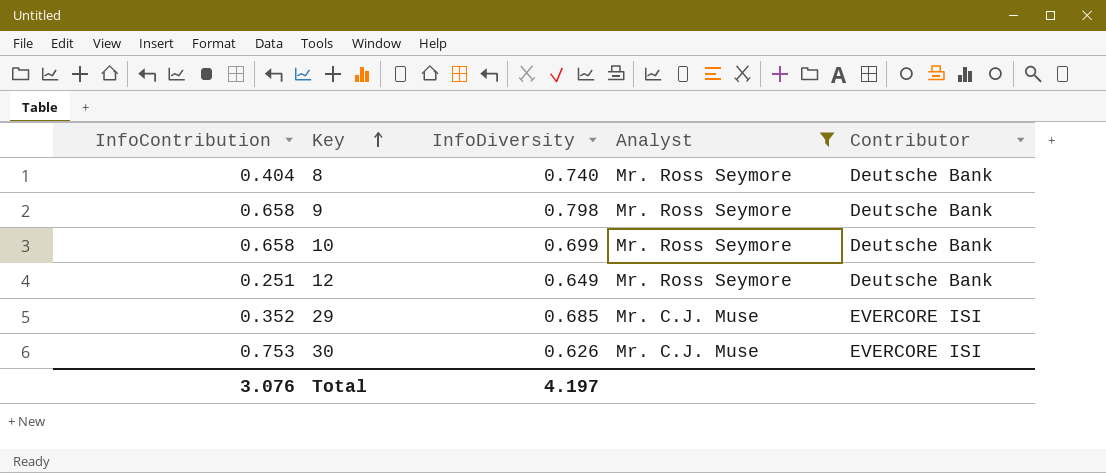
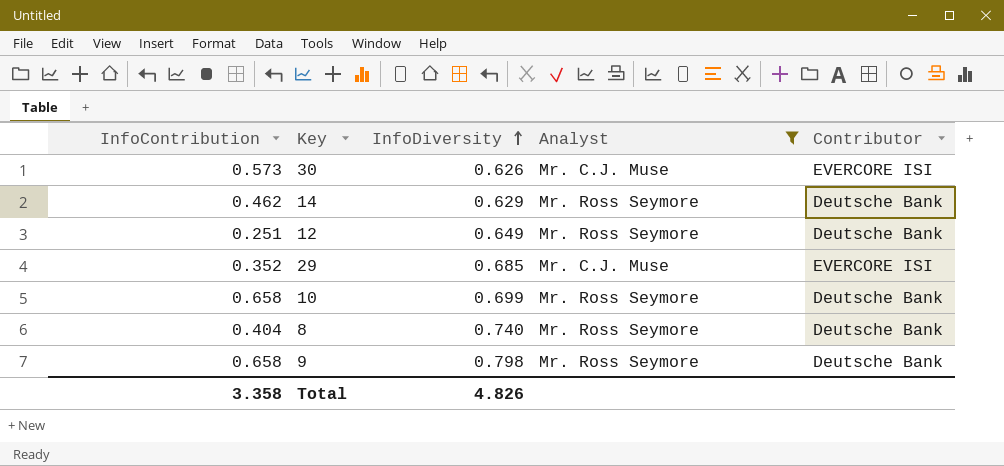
row order: Key ascending -> InfoDiversity ascending
30 | InfoContribution: 0.753 -> 0.573
row 14: none -> 0.462 | 0.629 | Mr. Ross Seymore | Deutsche Bank
Total | InfoContribution: 3.076 -> 3.358
Total | InfoDiversity: 4.197 -> 4.826

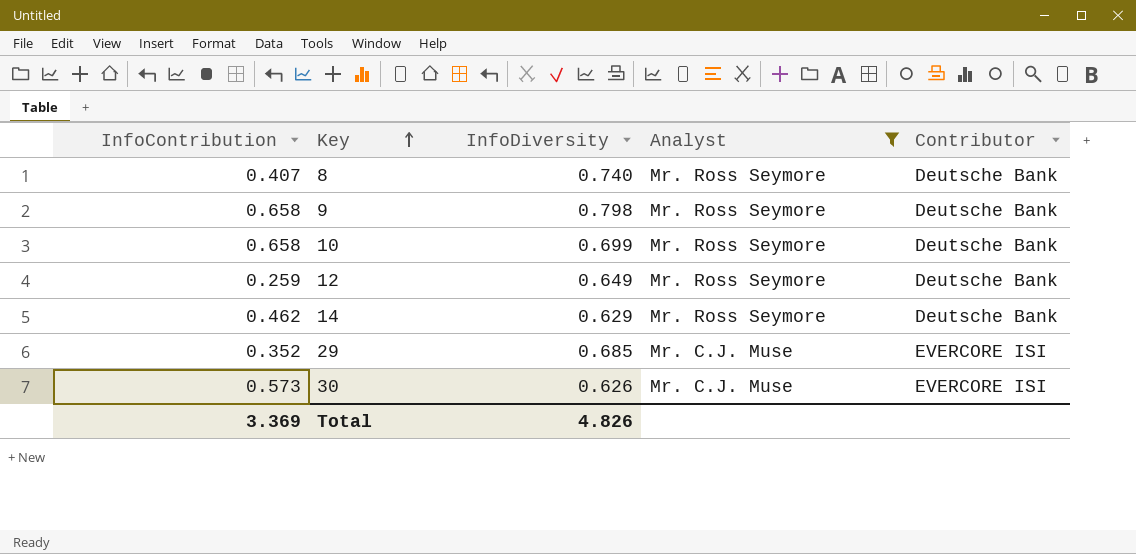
row order: InfoDiversity ascending -> Key ascending
8 | InfoContribution: 0.404 -> 0.407
12 | InfoContribution: 0.251 -> 0.259
Total | InfoContribution: 3.358 -> 3.369

